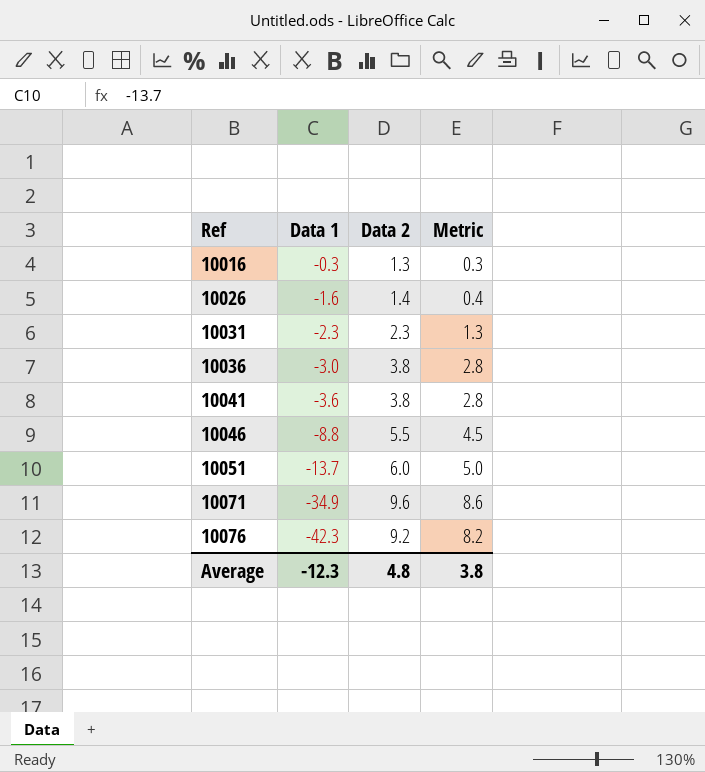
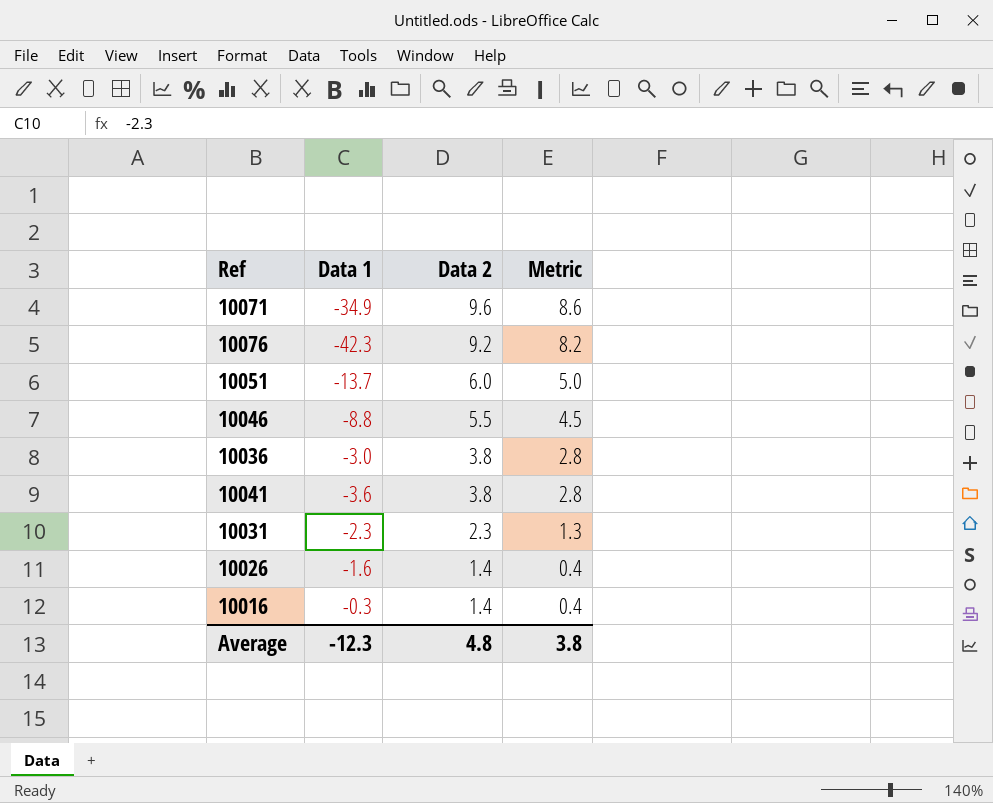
row order: Ref ascending -> Data 2 descending
10016 | Data 2: 1.3 -> 1.4
10016 | Metric: 0.3 -> 0.4

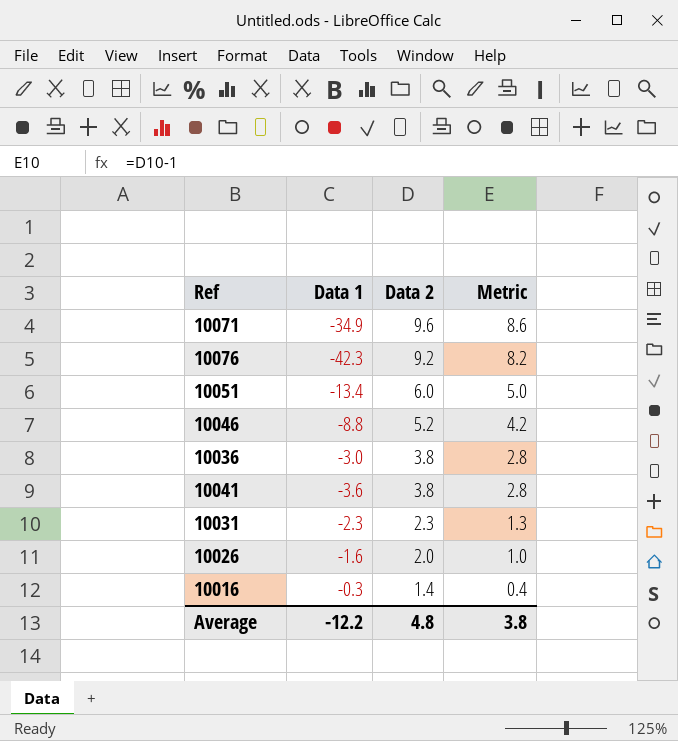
10051 | Data 1: -13.7 -> -13.4
10046 | Data 2: 5.5 -> 5.2
10046 | Metric: 4.5 -> 4.2
10026 | Data 2: 1.4 -> 2.0
10026 | Metric: 0.4 -> 1.0
Average | Data 1: -12.3 -> -12.2

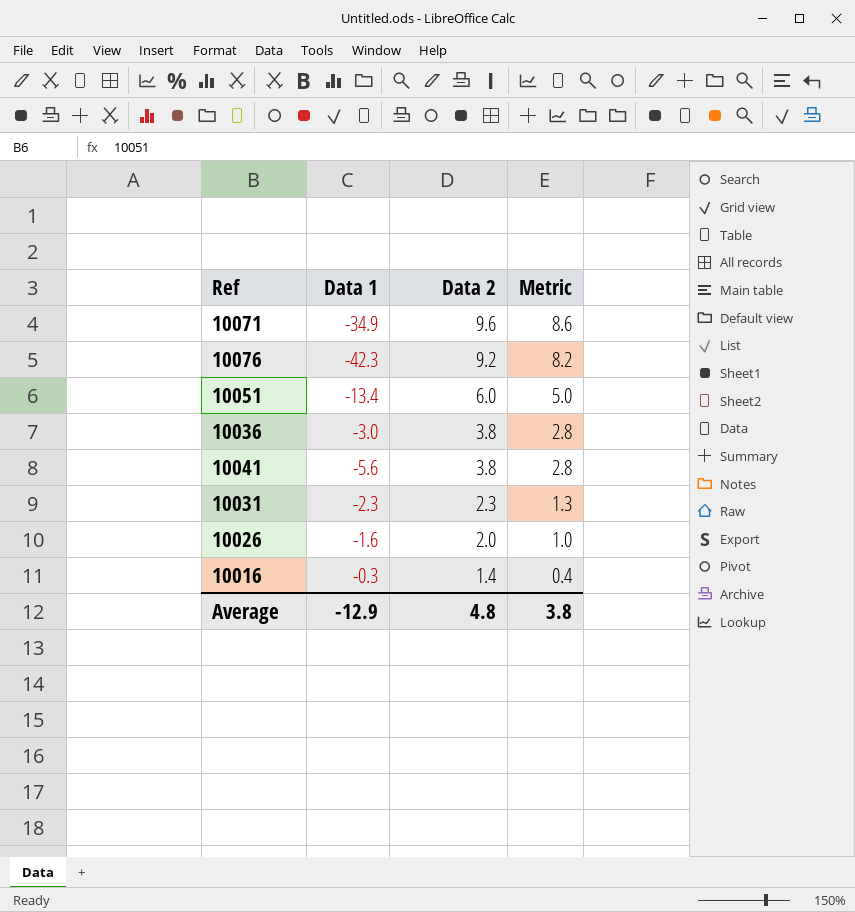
row 10046: -8.8 | 5.2 | 4.2 -> none
10041 | Data 1: -3.6 -> -5.6
Average | Data 1: -12.2 -> -12.9

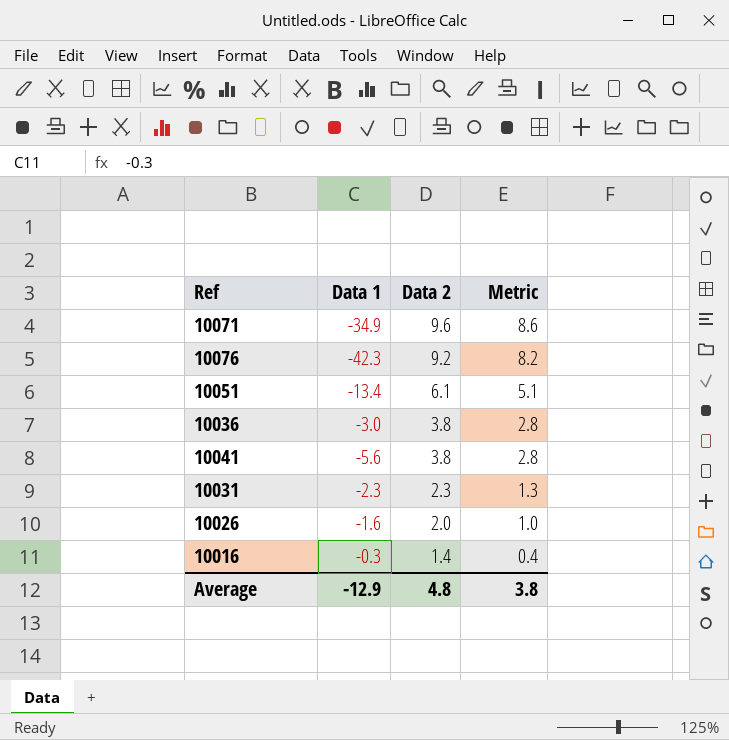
10051 | Data 2: 6.0 -> 6.1
10051 | Metric: 5.0 -> 5.1

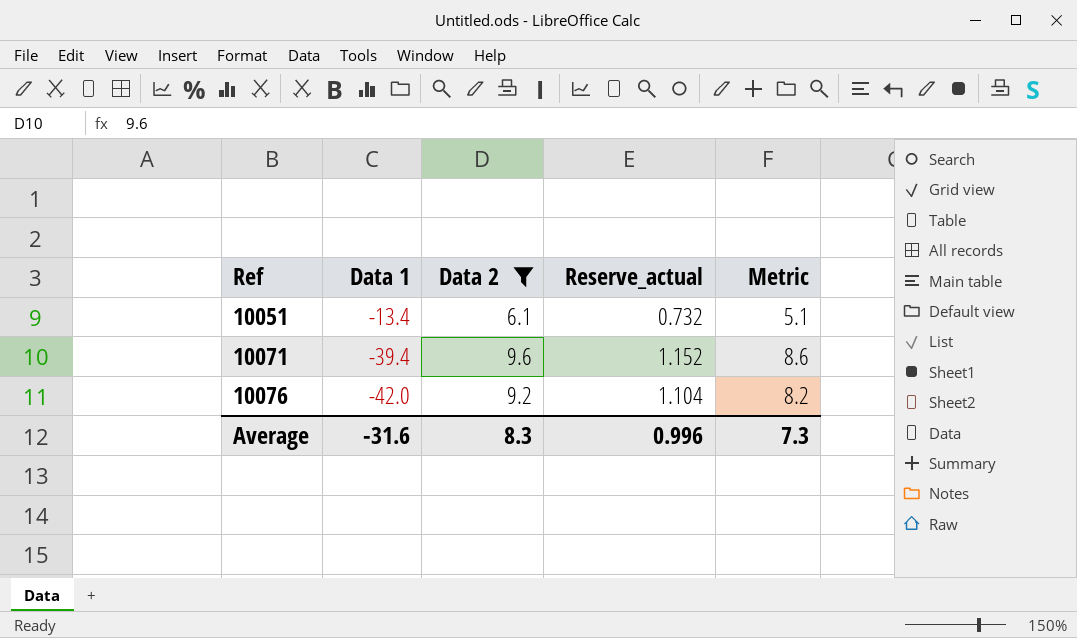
filter: none -> Data 2 >= 6.1
row order: Data 2 descending -> Ref ascending
column Reserve_actual | formula: none -> [Data 2] * 0.12
10071 | Data 1: -34.9 -> -39.4
10076 | Data 1: -42.3 -> -42.0
Average | Data 1: -12.9 -> -31.6
Average | Data 2: 4.8 -> 8.3
Average | Metric: 3.8 -> 7.3

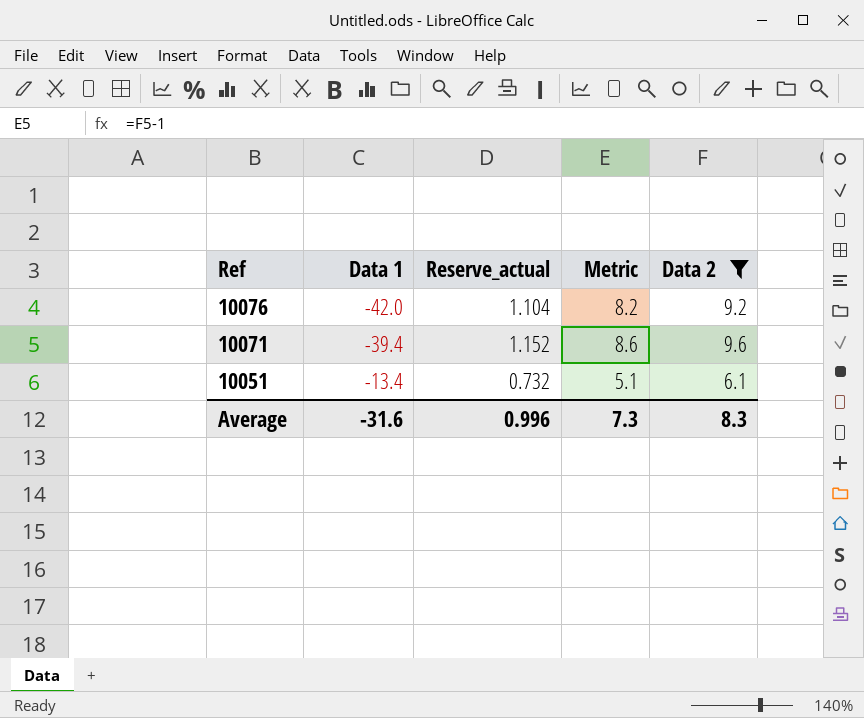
row order: Ref ascending -> Ref descending
column Data 2 | position: 3 -> 5

